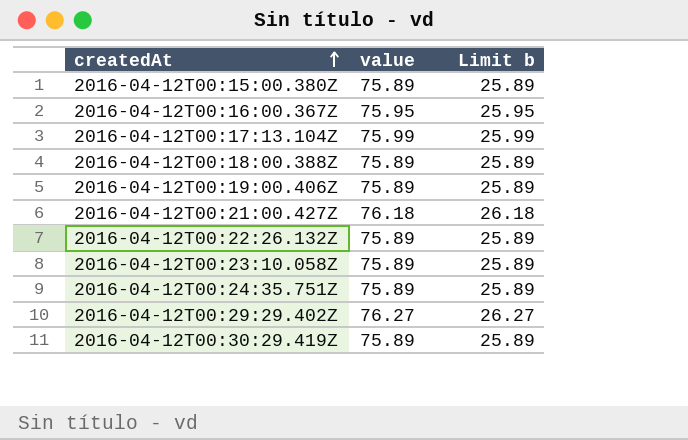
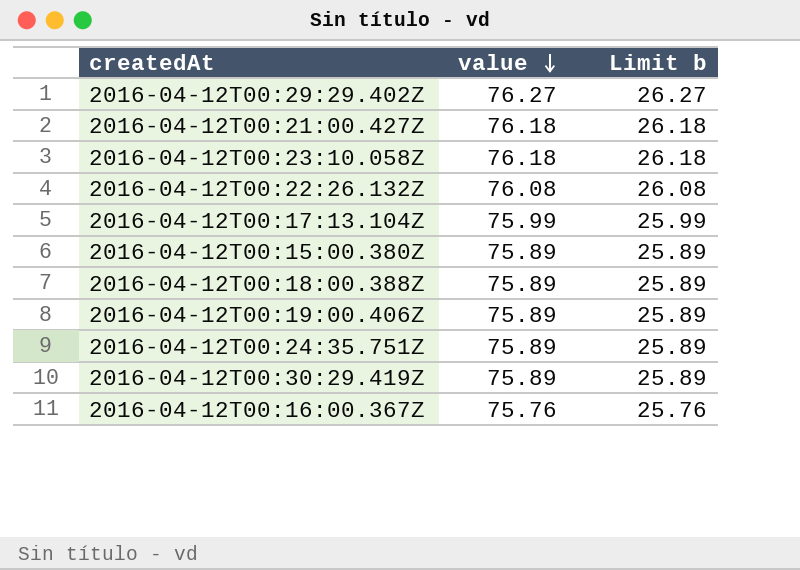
row order: createdAt ascending -> value descending
2016-04-12T00:23:10.058Z | value: 75.89 -> 76.18
2016-04-12T00:23:10.058Z | Limit b: 25.89 -> 26.18
2016-04-12T00:22:26.132Z | value: 75.89 -> 76.08
2016-04-12T00:22:26.132Z | Limit b: 25.89 -> 26.08
2016-04-12T00:16:00.367Z | value: 75.95 -> 75.76
2016-04-12T00:16:00.367Z | Limit b: 25.95 -> 25.76

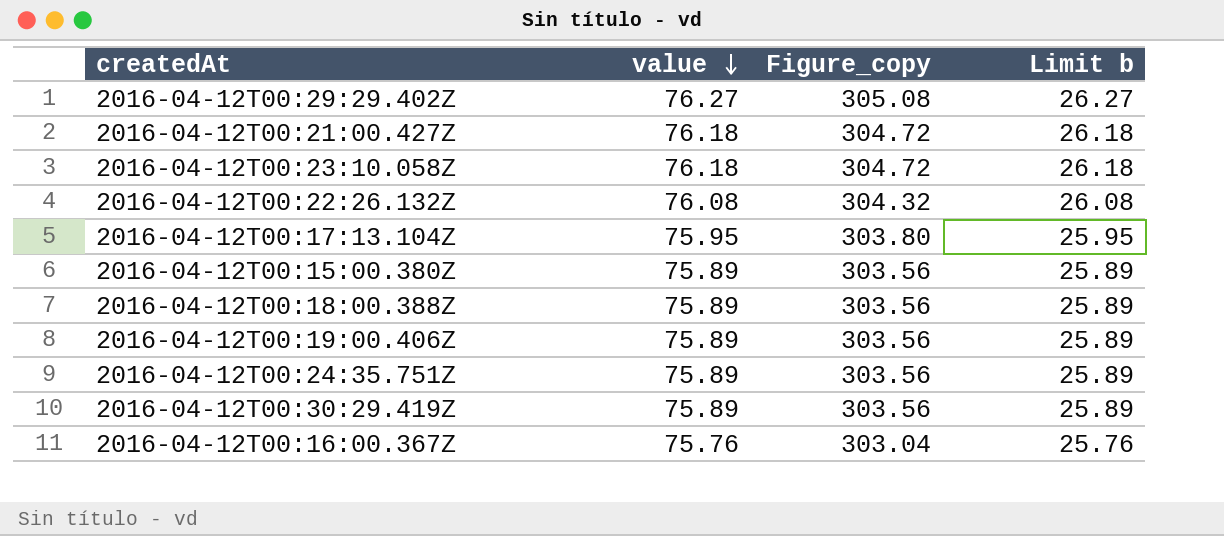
column Figure_copy | formula: none -> [value] * 4
2016-04-12T00:17:13.104Z | value: 75.99 -> 75.95
2016-04-12T00:17:13.104Z | Limit b: 25.99 -> 25.95

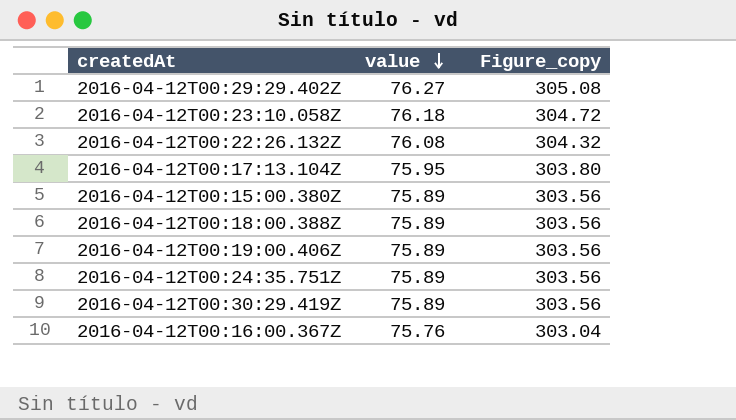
column Limit b | formula: [value] - 50 -> none
row 2016-04-12T00:21:00.427Z: 76.18 | 304.72 | 26.18 -> none

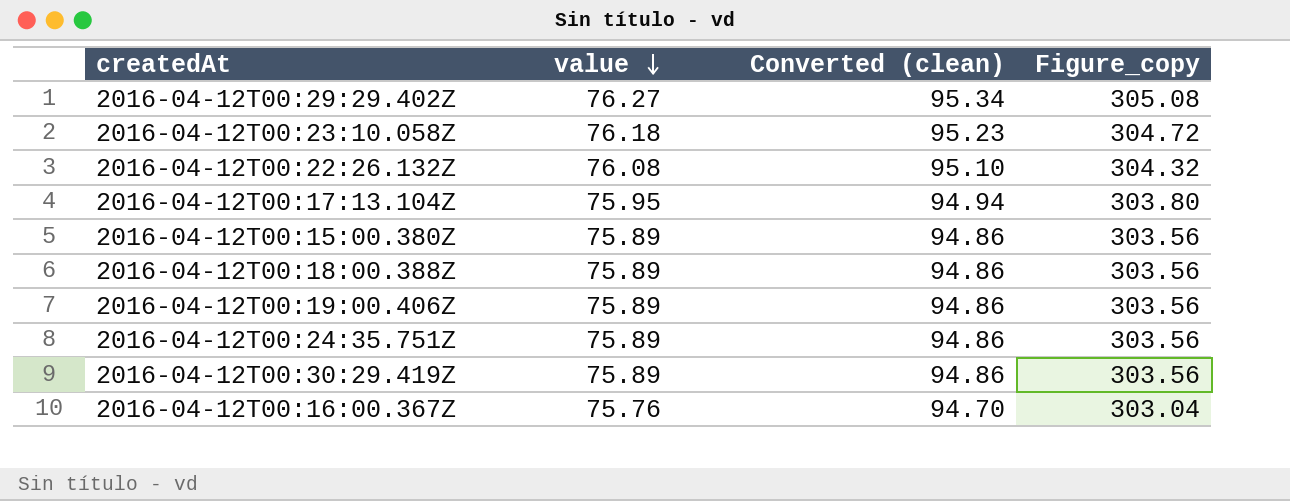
column Converted (clean) | formula: none -> [value] * 1.25

